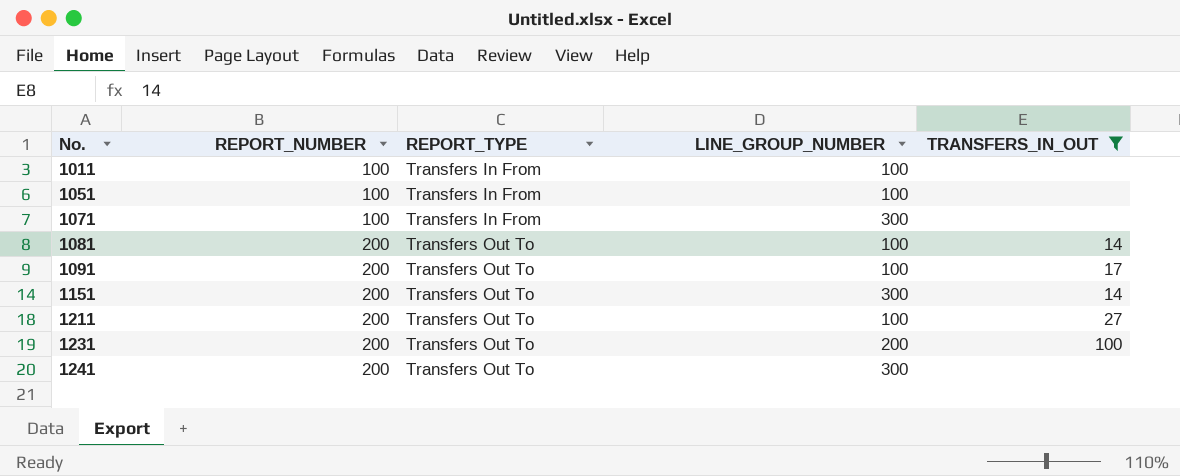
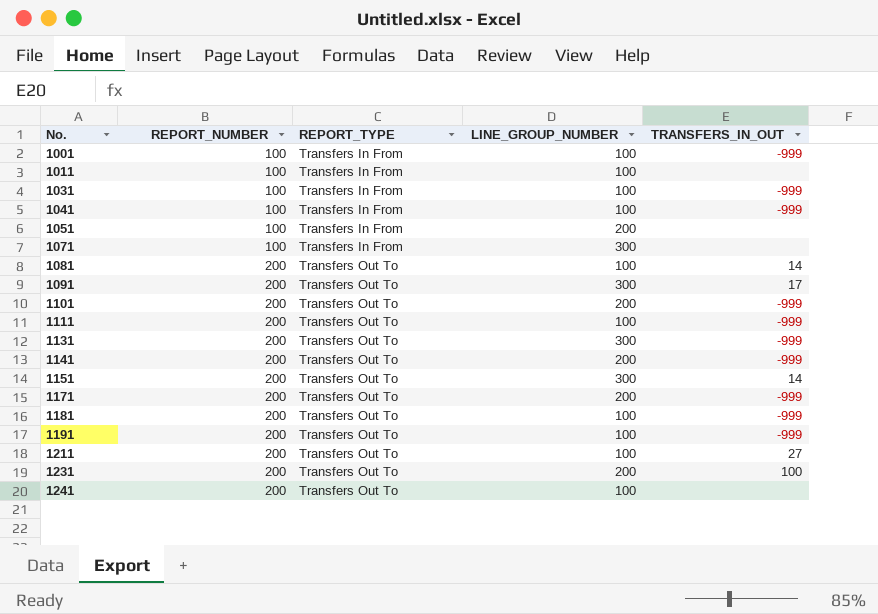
filter: TRANSFERS_IN_OUT != -999 -> none
1051 | LINE_GROUP_NUMBER: 100 -> 200
1091 | LINE_GROUP_NUMBER: 100 -> 300
1241 | LINE_GROUP_NUMBER: 300 -> 100

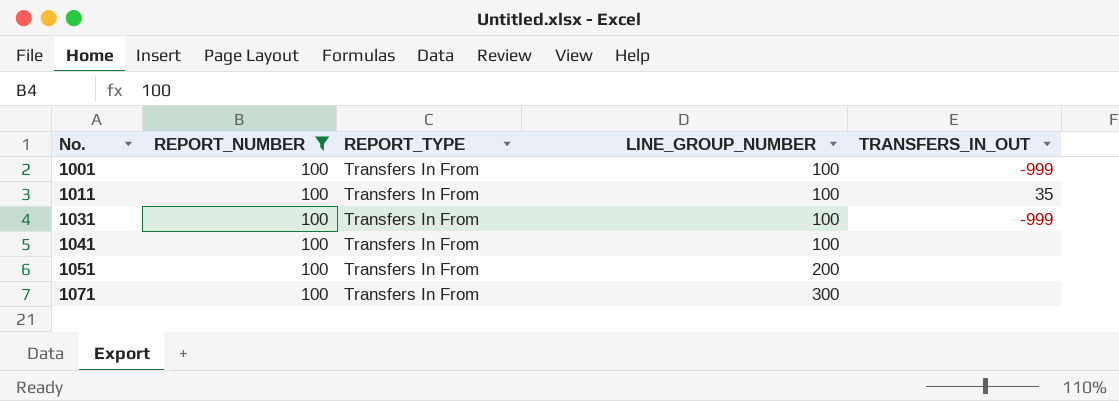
filter: none -> REPORT_NUMBER = 100
1011 | TRANSFERS_IN_OUT: none -> 35
1041 | TRANSFERS_IN_OUT: -999 -> none

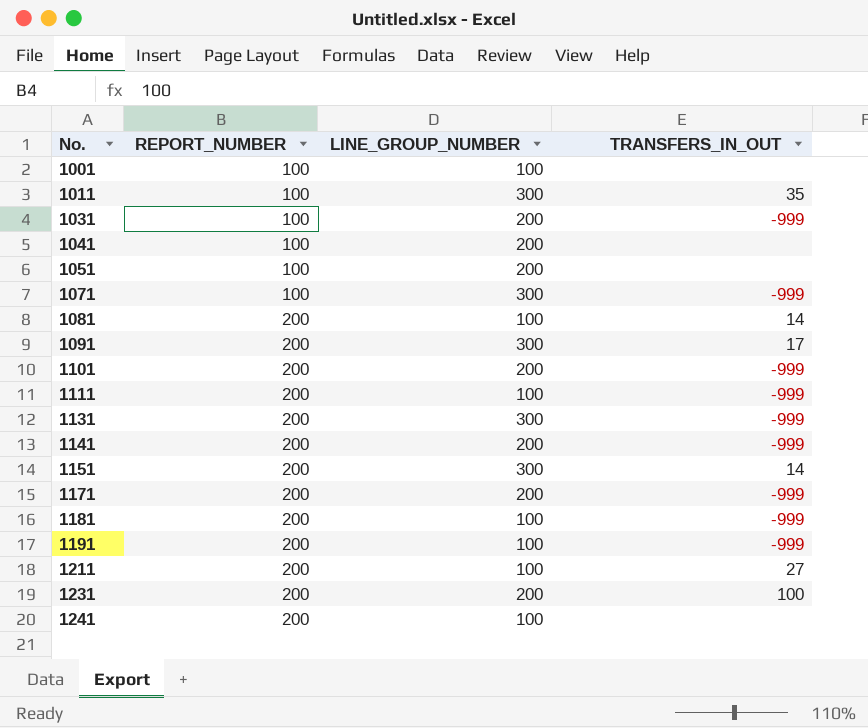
filter: REPORT_NUMBER = 100 -> none
column REPORT_TYPE | position: 3 -> none
1001 | TRANSFERS_IN_OUT: -999 -> none
1011 | LINE_GROUP_NUMBER: 100 -> 300
1031 | LINE_GROUP_NUMBER: 100 -> 200
1041 | LINE_GROUP_NUMBER: 100 -> 200
1071 | TRANSFERS_IN_OUT: none -> -999

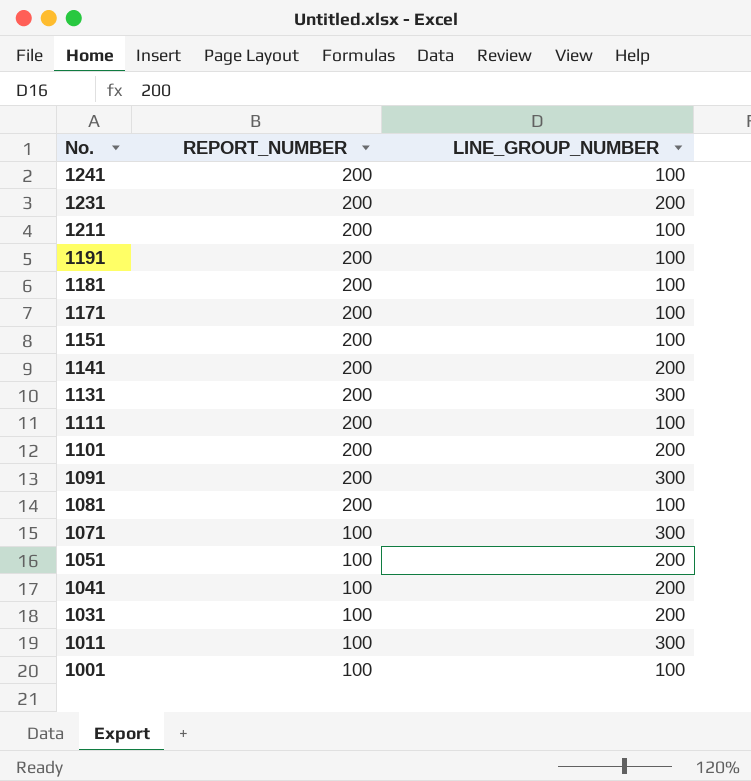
row order: No. ascending -> No. descending
column TRANSFERS_IN_OUT | position: 4 -> none
1171 | LINE_GROUP_NUMBER: 200 -> 100
1151 | LINE_GROUP_NUMBER: 300 -> 100

